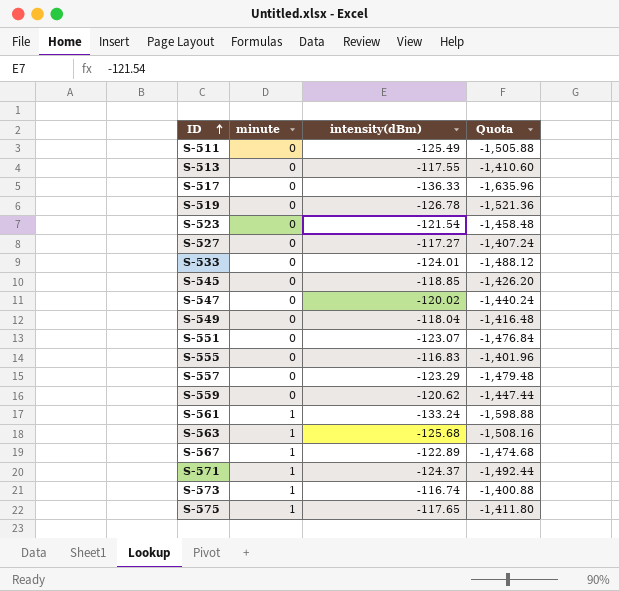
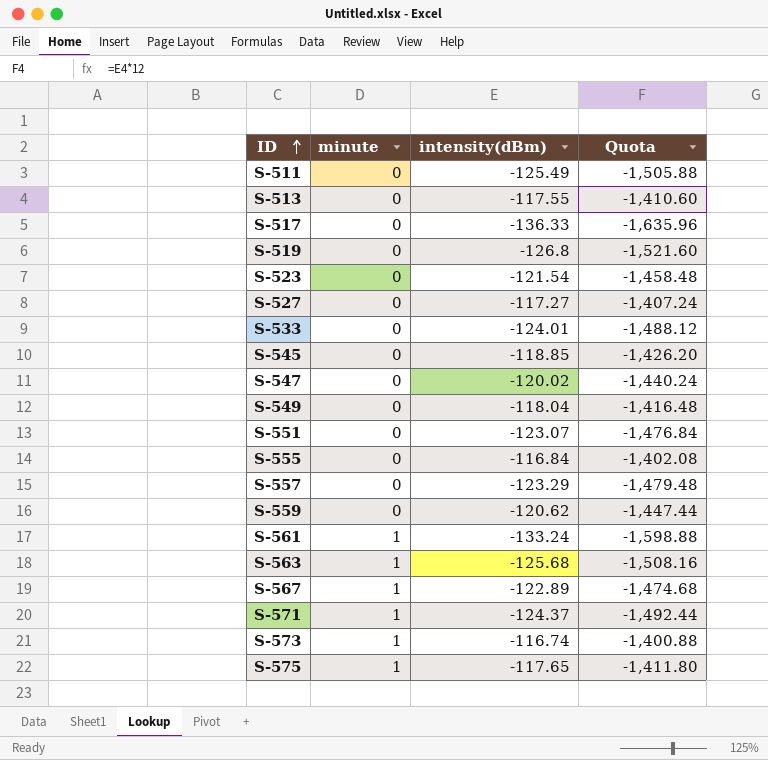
S-519 | intensity(dBm): -126.78 -> -126.8
S-519 | Quota: -1,521.36 -> -1,521.60
S-555 | intensity(dBm): -116.83 -> -116.84
S-555 | Quota: -1,401.96 -> -1,402.08

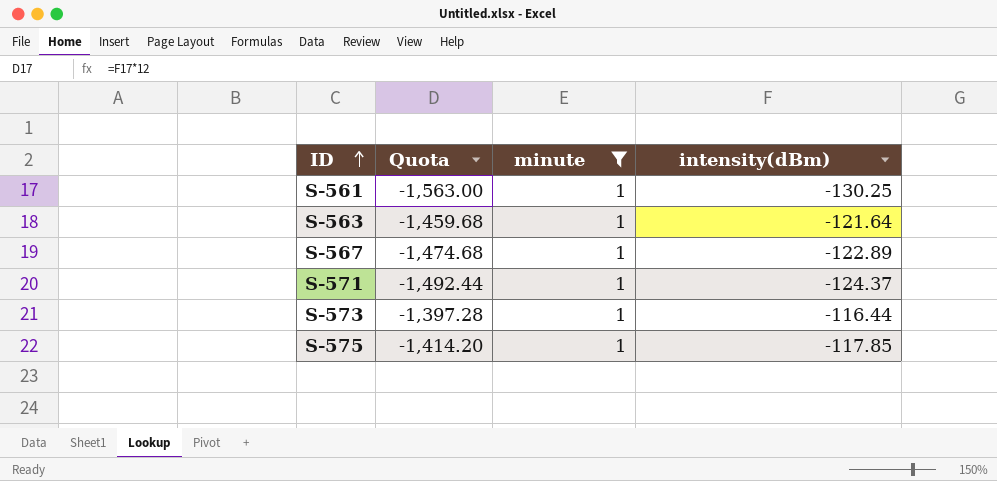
filter: none -> minute = 1
column Quota | position: 4 -> 2
S-561 | Quota: -1,598.88 -> -1,563.00
S-561 | intensity(dBm): -133.24 -> -130.25
S-563 | Quota: -1,508.16 -> -1,459.68
S-563 | intensity(dBm): -125.68 -> -121.64
S-573 | Quota: -1,400.88 -> -1,397.28
S-573 | intensity(dBm): -116.74 -> -116.44
S-575 | Quota: -1,411.80 -> -1,414.20
S-575 | intensity(dBm): -117.65 -> -117.85

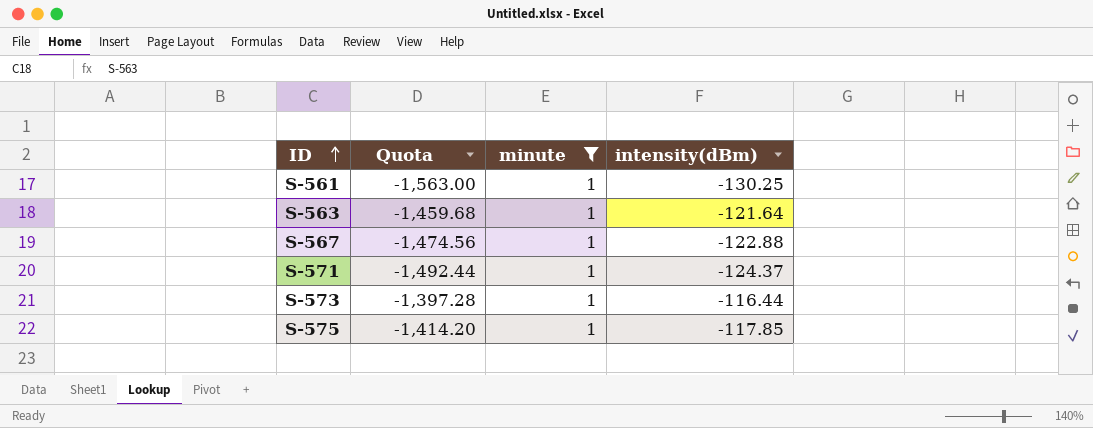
S-567 | Quota: -1,474.68 -> -1,474.56
S-567 | intensity(dBm): -122.89 -> -122.88

